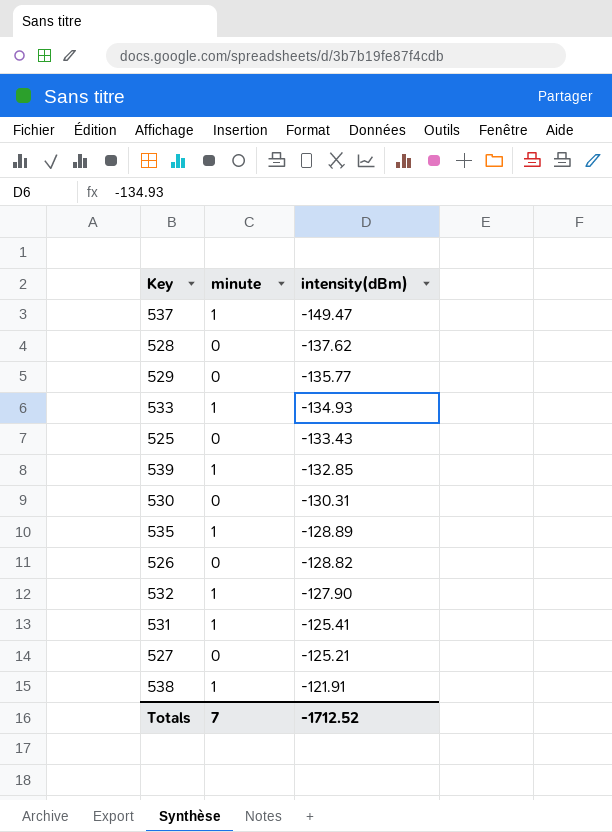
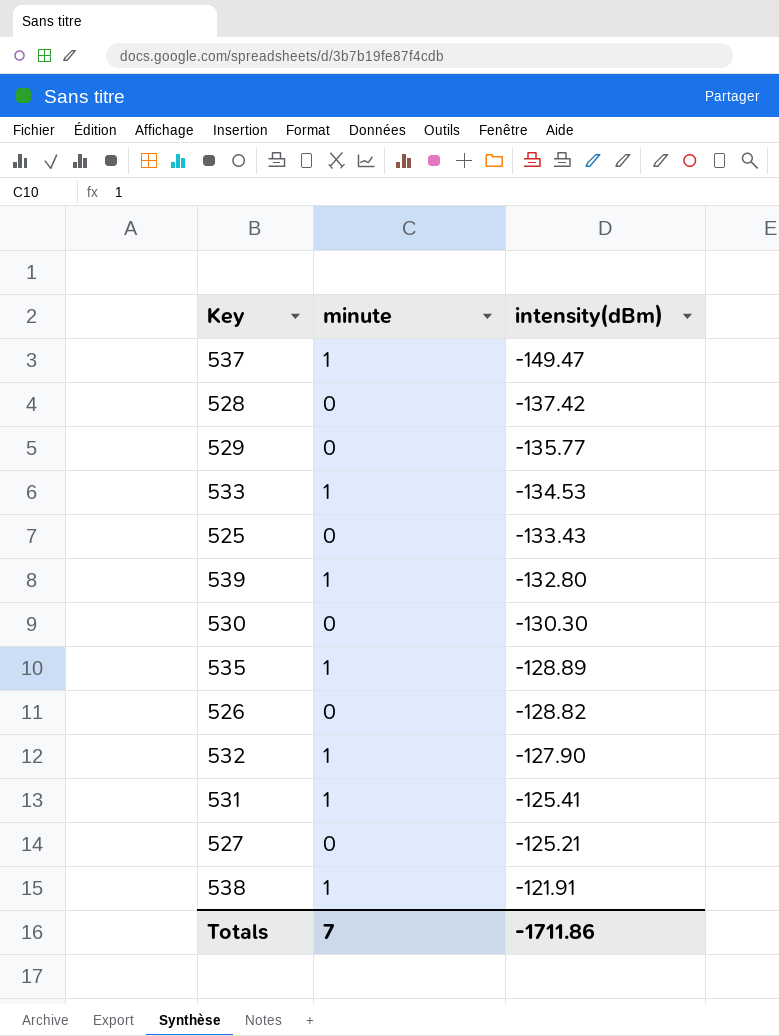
528 | intensity(dBm): -137.62 -> -137.42
533 | intensity(dBm): -134.93 -> -134.53
539 | intensity(dBm): -132.85 -> -132.80
530 | intensity(dBm): -130.31 -> -130.30
Totals | intensity(dBm): -1712.52 -> -1711.86

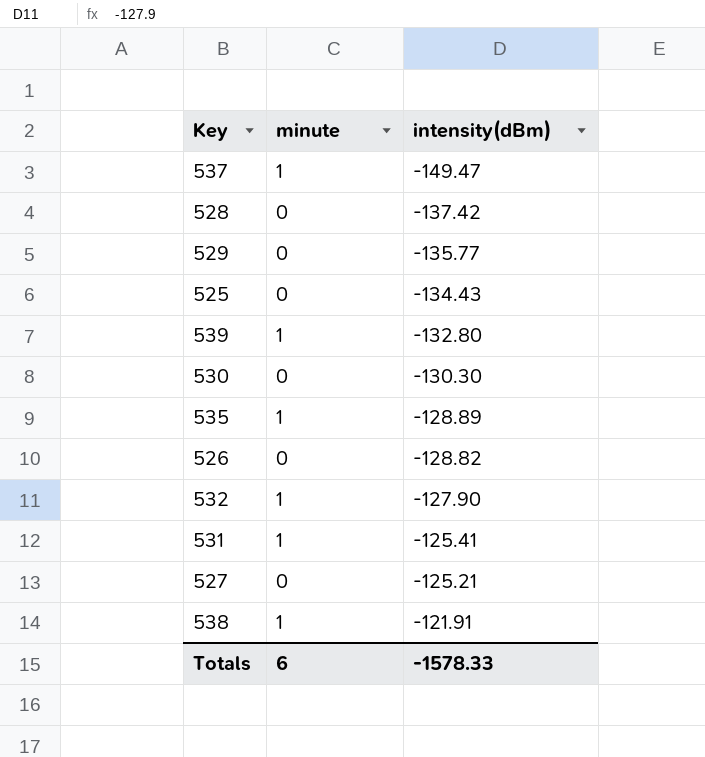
row 533: 1 | -134.53 -> none
525 | intensity(dBm): -133.43 -> -134.43
Totals | minute: 7 -> 6
Totals | intensity(dBm): -1711.86 -> -1578.33

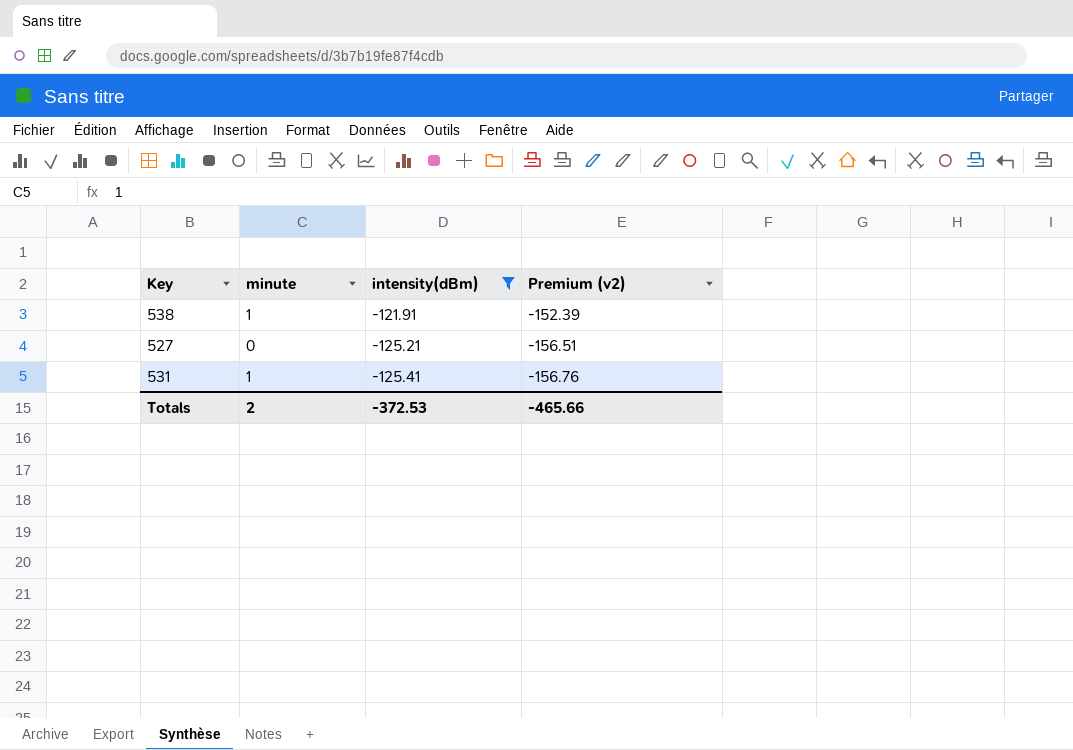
filter: none -> intensity(dBm) >= -125.41
row order: intensity(dBm) ascending -> intensity(dBm) descending
column Premium (v2) | formula: none -> [intensity(dBm)] * 1.25
Totals | minute: 6 -> 2
Totals | intensity(dBm): -1578.33 -> -372.53

